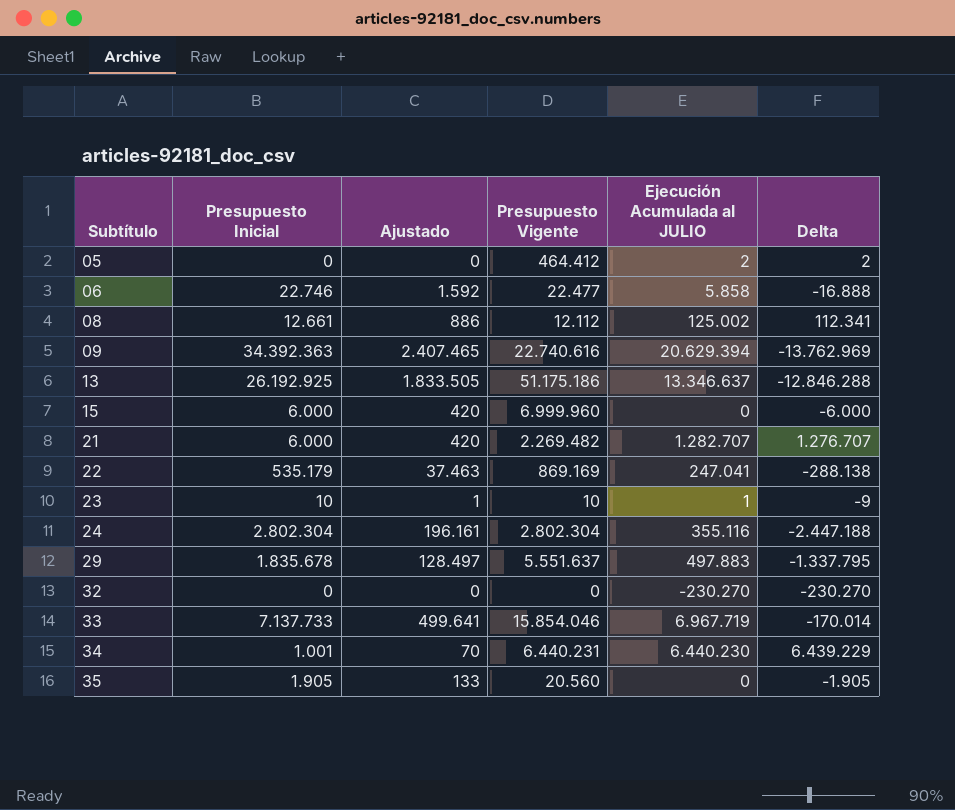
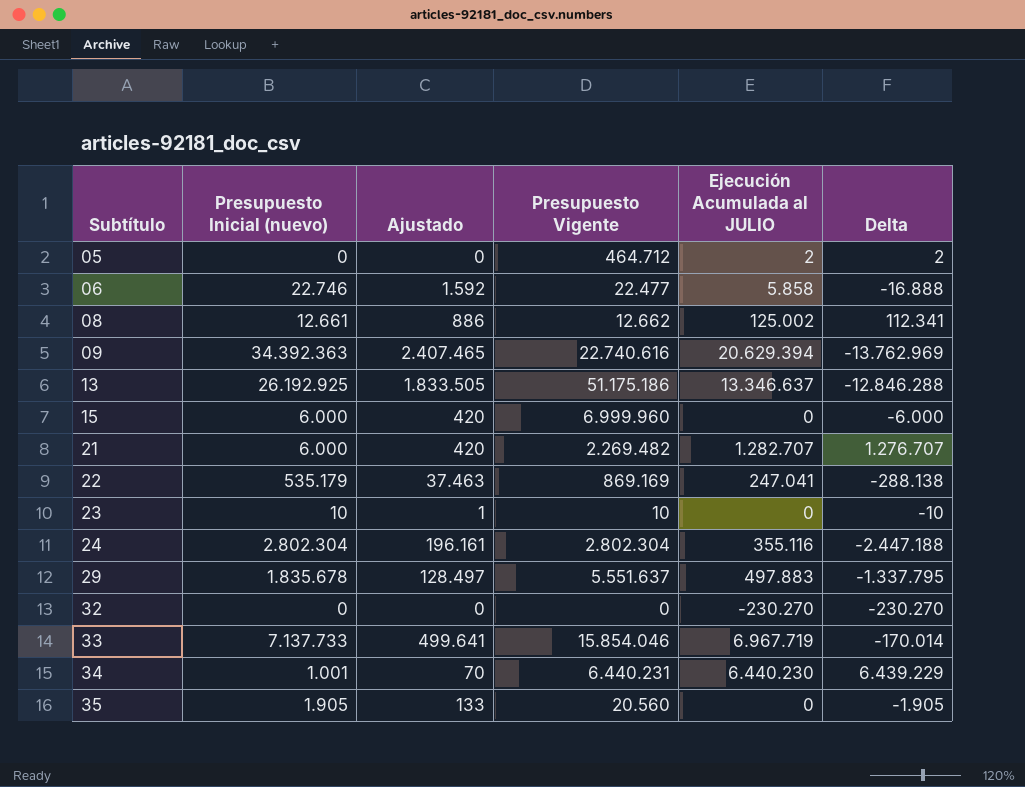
column name: Presupuesto Inicial -> Presupuesto Inicial (nuevo)
05 | Presupuesto Vigente: 464.412 -> 464.712
08 | Presupuesto Vigente: 12.112 -> 12.662
23 | Ejecución Acumulada al JULIO: 1 -> 0
23 | Delta: -9 -> -10

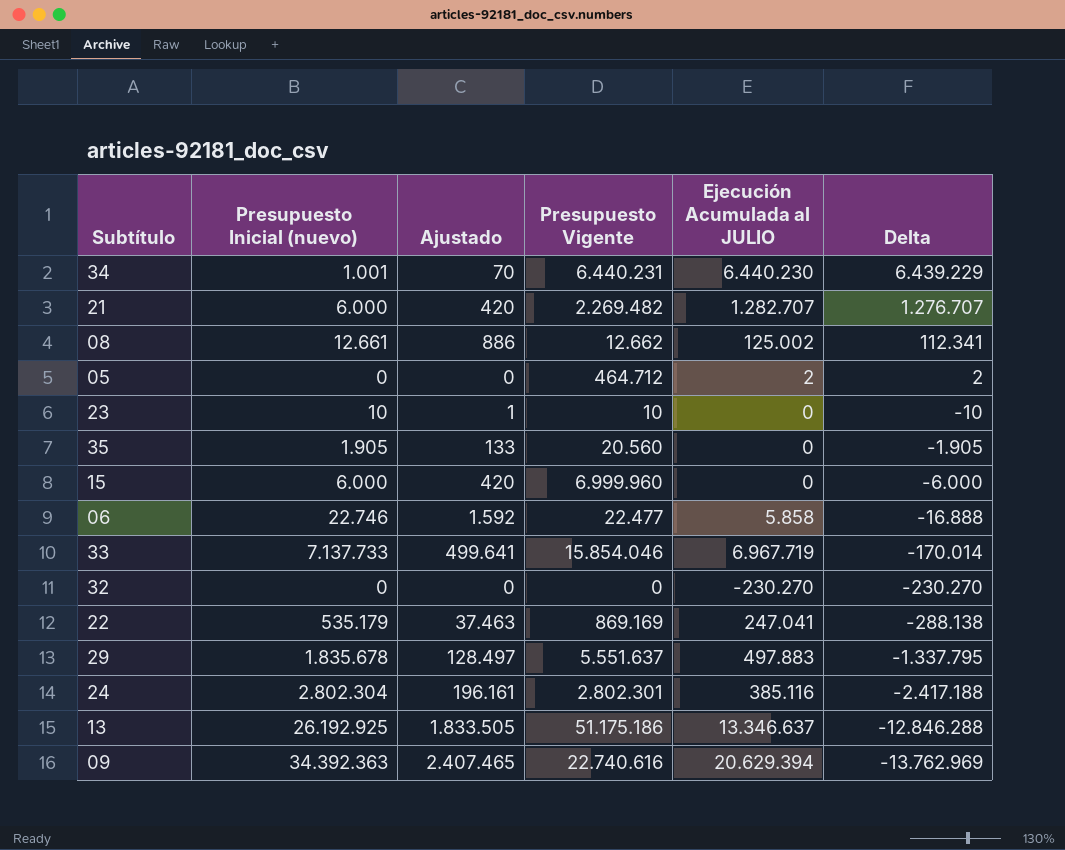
row order: Subtítulo ascending -> Delta descending
24 | Presupuesto Vigente: 2.802.304 -> 2.802.301
24 | Ejecución Acumulada al JULIO: 355.116 -> 385.116
24 | Delta: -2.447.188 -> -2.417.188

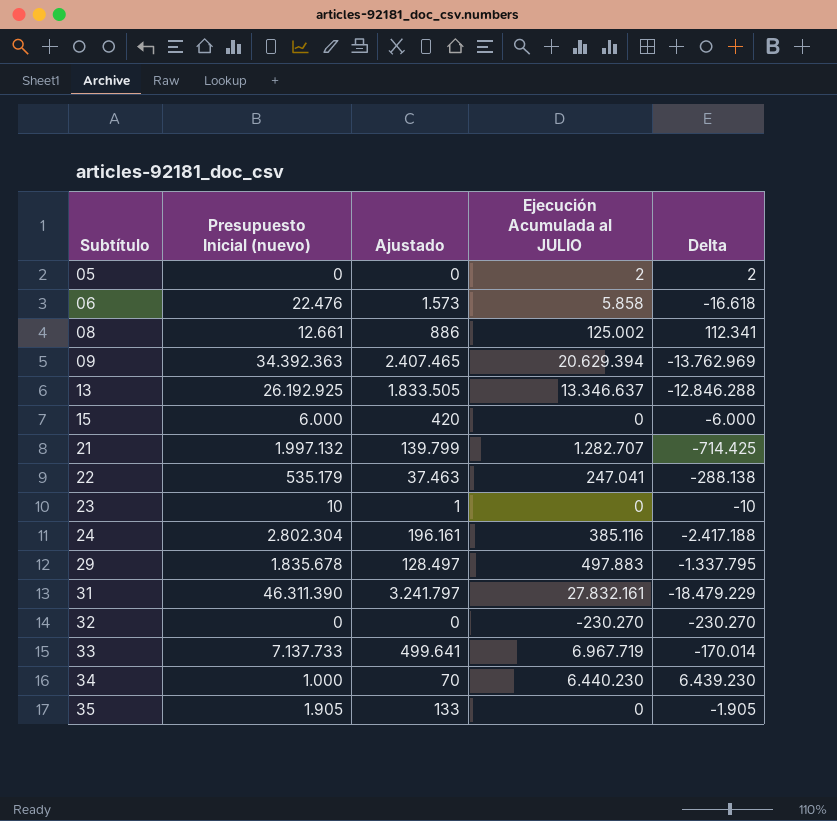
row order: Delta descending -> Subtítulo ascending
column Presupuesto Vigente | position: 4 -> none
06 | Presupuesto Inicial (nuevo): 22.746 -> 22.476
06 | Ajustado: 1.592 -> 1.573
06 | Delta: -16.888 -> -16.618
21 | Presupuesto Inicial (nuevo): 6.000 -> 1.997.132
21 | Ajustado: 420 -> 139.799
21 | Delta: 1.276.707 -> -714.425
row 31: none -> 46.311.390 | 3.241.797 | 27.832.161 | -18.479.229
34 | Presupuesto Inicial (nuevo): 1.001 -> 1.000
34 | Delta: 6.439.229 -> 6.439.230

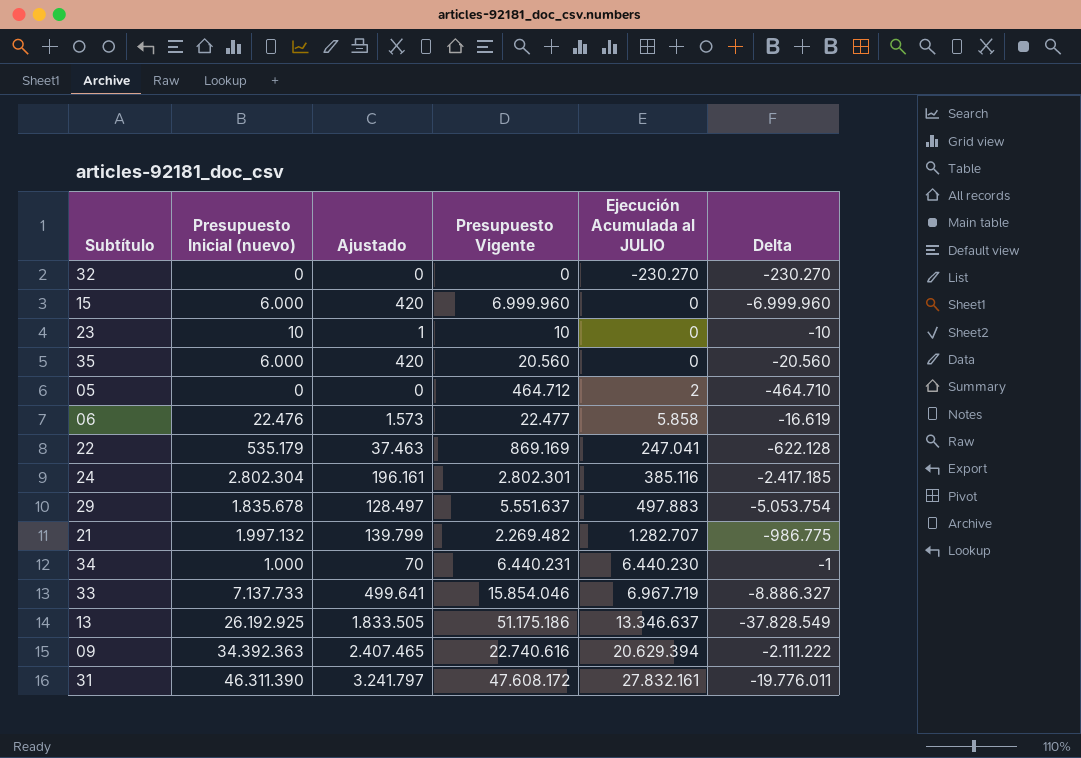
row order: Subtítulo ascending -> Ejecución Acumulada al JULIO ascending
column Presupuesto Vigente | position: none -> 4
column Delta | formula: [Ejecución Acumulada al JULIO] - [Presupuesto Inicial (nuevo)] -> [Ejecución Acumulada al JULIO] - [Presupuesto Vigente]
row 08: 12.661 | 886 | 125.002 | 112.341 -> none
35 | Presupuesto Inicial (nuevo): 1.905 -> 6.000
35 | Ajustado: 133 -> 420

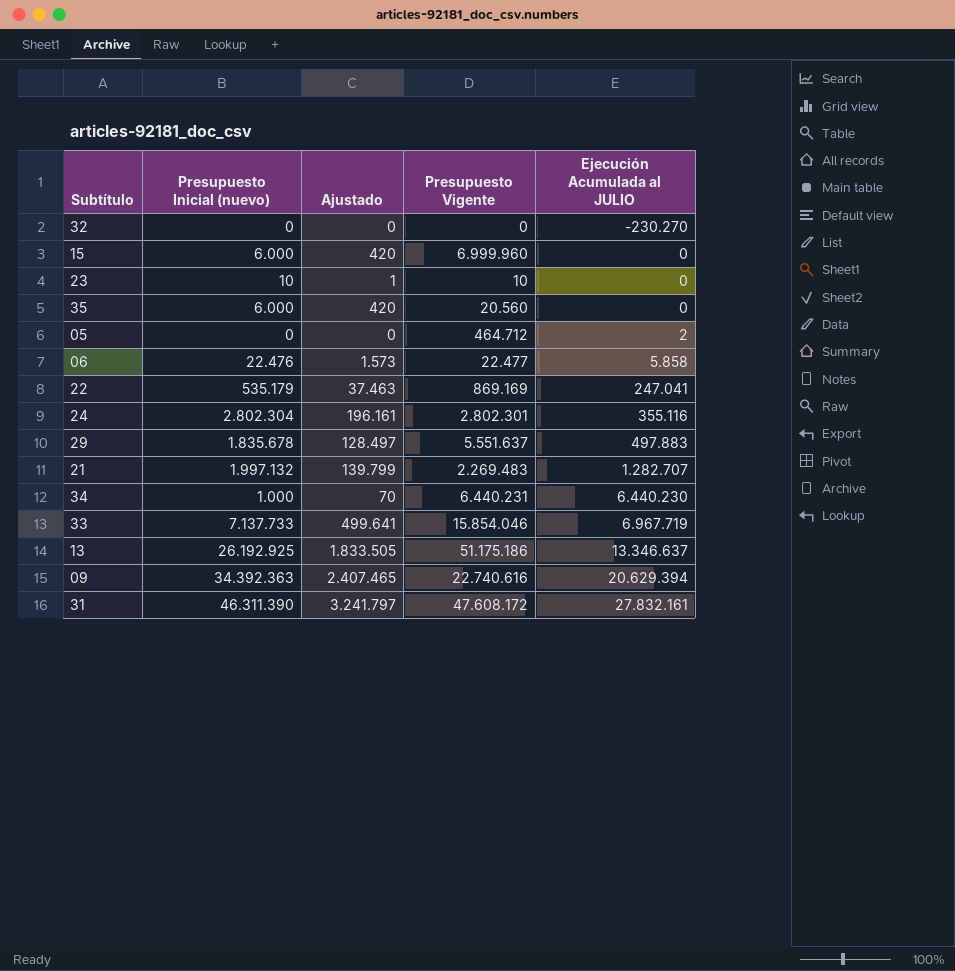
column Delta | formula: [Ejecución Acumulada al JULIO] - [Presupuesto Vigente] -> none
24 | Ejecución Acumulada al JULIO: 385.116 -> 355.116
21 | Presupuesto Vigente: 2.269.482 -> 2.269.483

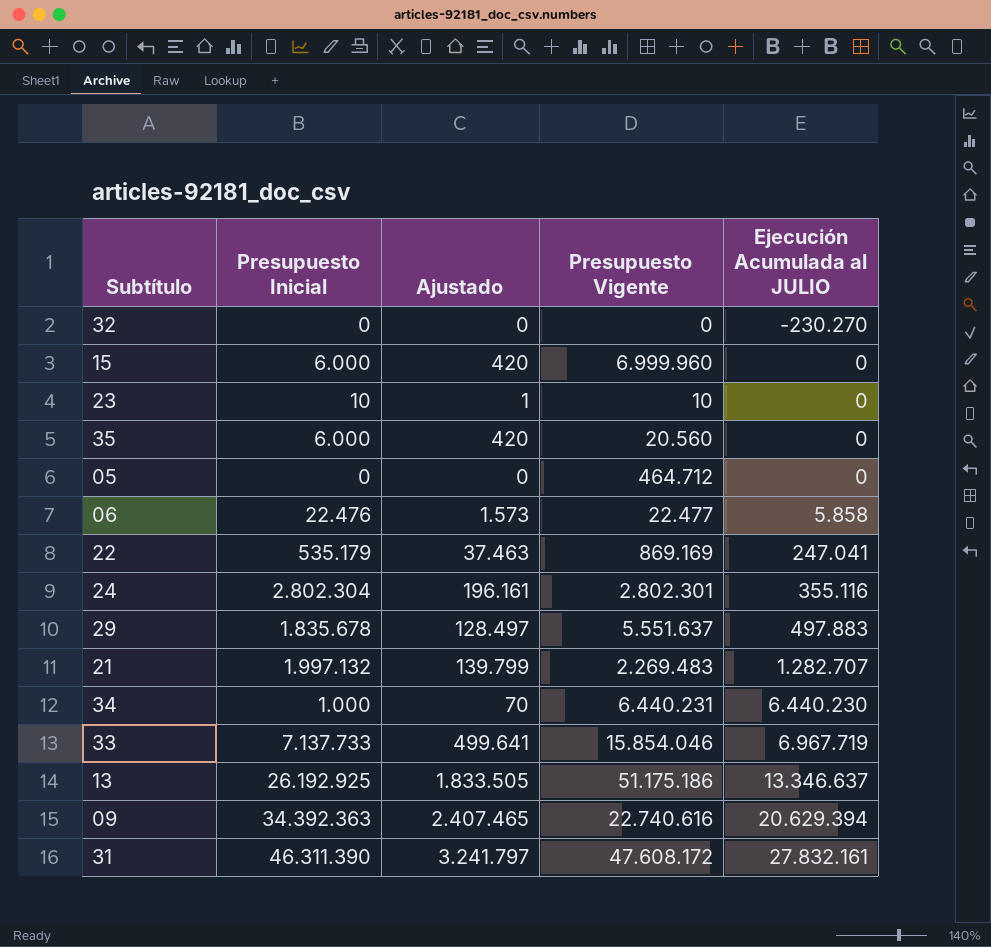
column name: Presupuesto Inicial (nuevo) -> Presupuesto Inicial
05 | Ejecución Acumulada al JULIO: 2 -> 0

